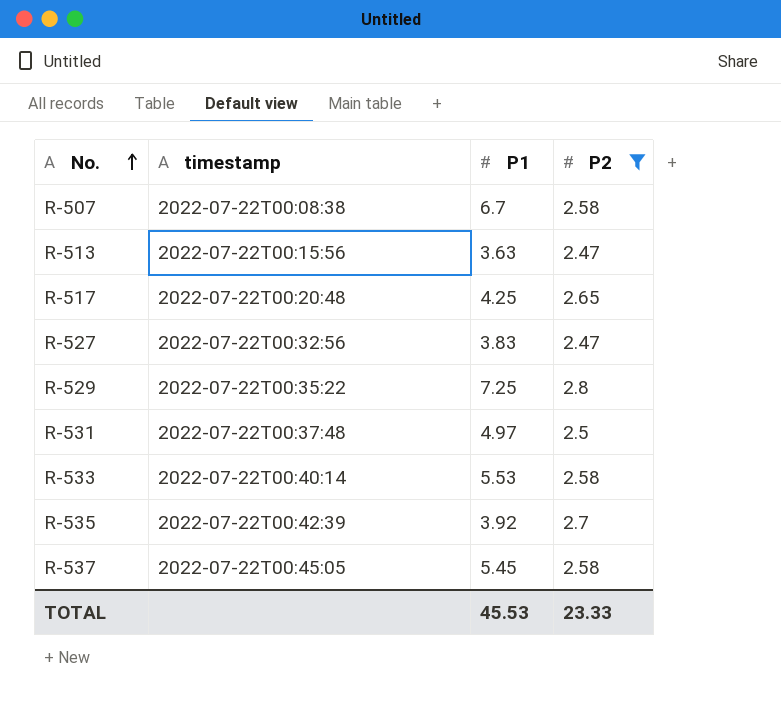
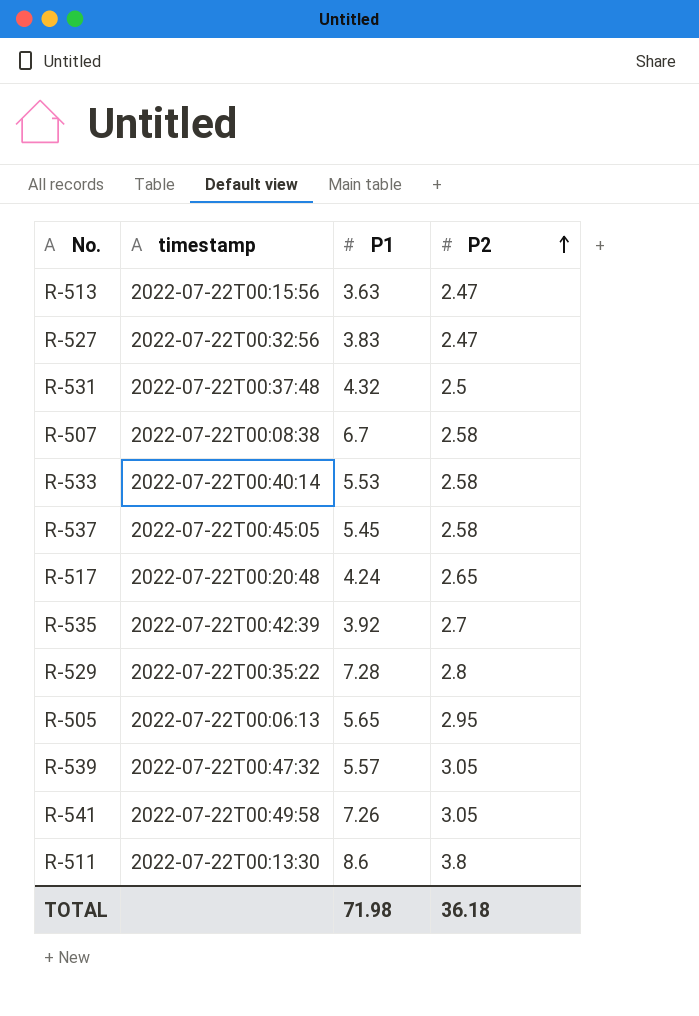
filter: P2 <= 2.8 -> none
row order: No. ascending -> P2 ascending
R-531 | P1: 4.97 -> 4.32
R-517 | P1: 4.25 -> 4.24
R-529 | P1: 7.25 -> 7.28
TOTAL | P1: 45.53 -> 71.98
TOTAL | P2: 23.33 -> 36.18

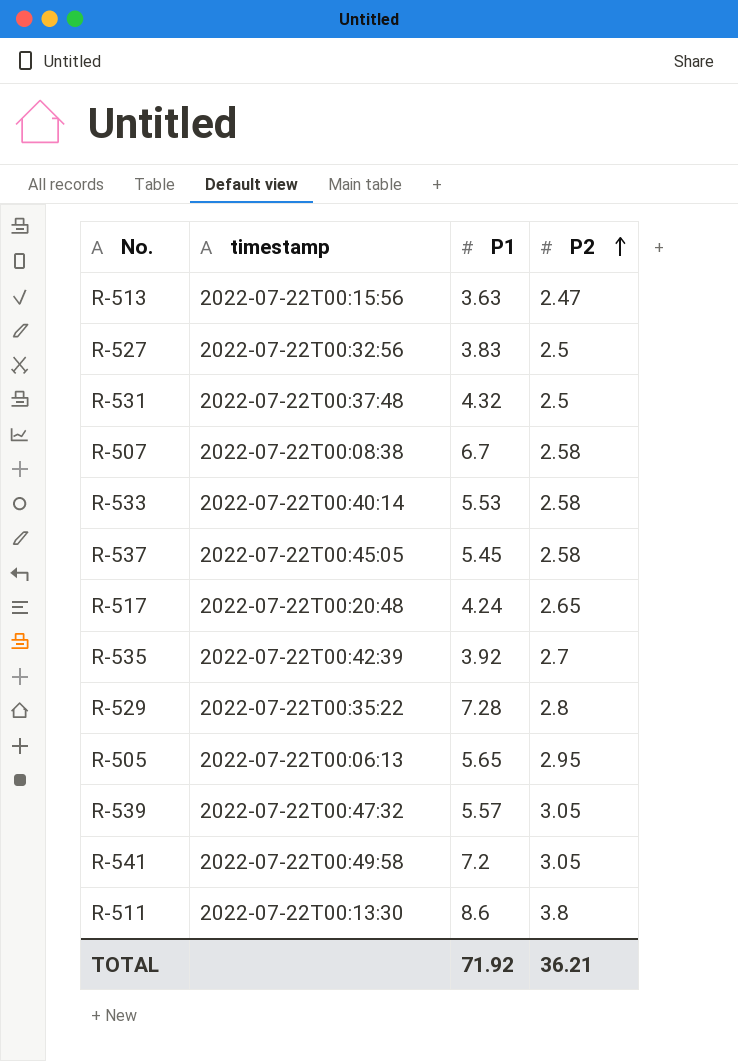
R-527 | P2: 2.47 -> 2.5
R-541 | P1: 7.26 -> 7.2
TOTAL | P1: 71.98 -> 71.92
TOTAL | P2: 36.18 -> 36.21

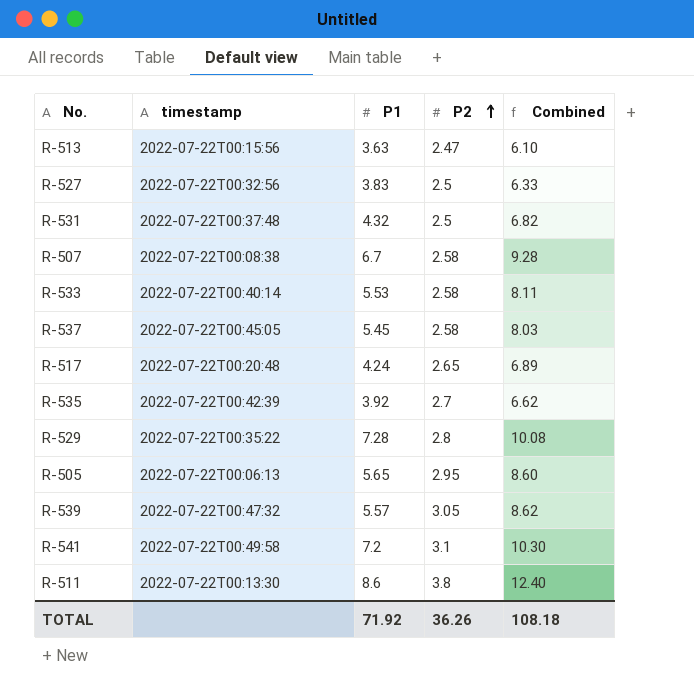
column Combined | formula: none -> [P1] + [P2]
R-541 | P2: 3.05 -> 3.1
TOTAL | P2: 36.21 -> 36.26

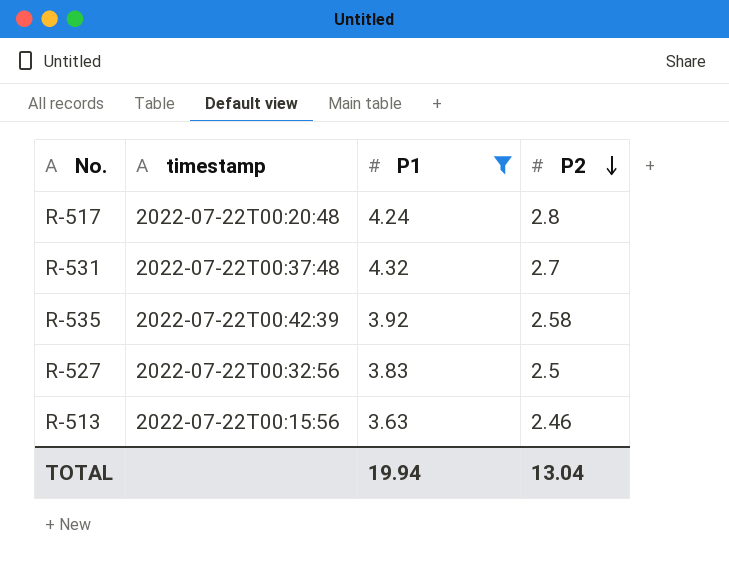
filter: none -> P1 <= 4.32
row order: P2 ascending -> P2 descending
column Combined | formula: [P1] + [P2] -> none
R-517 | P2: 2.65 -> 2.8
R-531 | P2: 2.5 -> 2.7
R-535 | P2: 2.7 -> 2.58
R-513 | P2: 2.47 -> 2.46
TOTAL | P1: 71.92 -> 19.94
TOTAL | P2: 36.26 -> 13.04

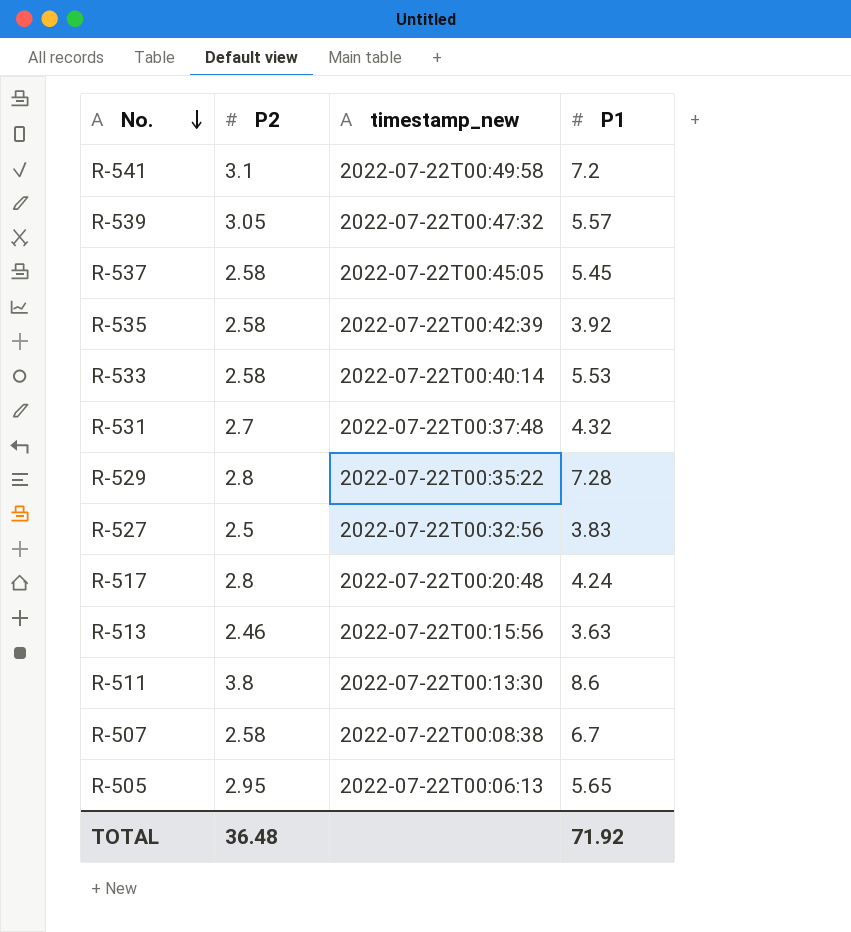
filter: P1 <= 4.32 -> none
row order: P2 descending -> No. descending
column P2 | position: 4 -> 2
column name: timestamp -> timestamp_new
TOTAL | P2: 13.04 -> 36.48
TOTAL | P1: 19.94 -> 71.92

